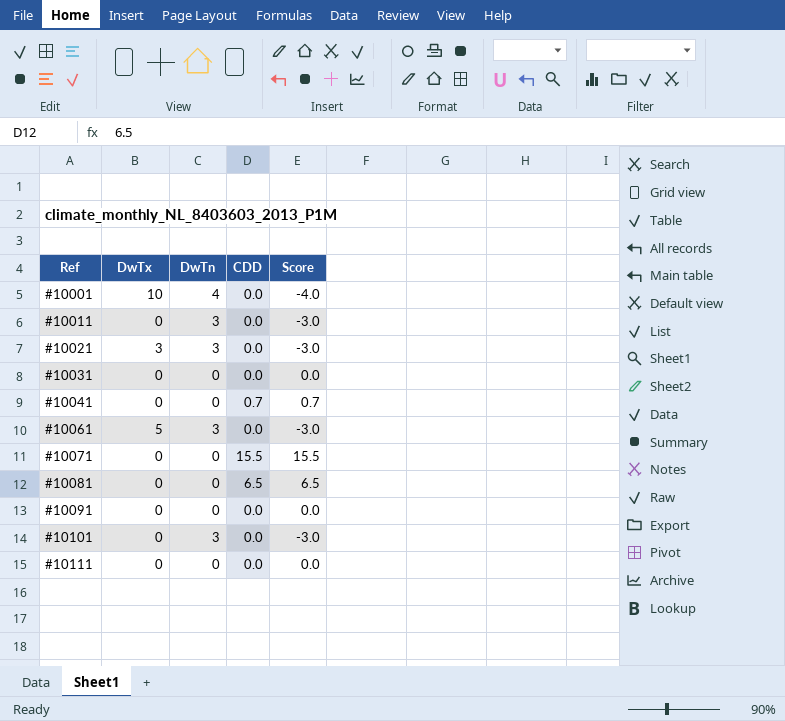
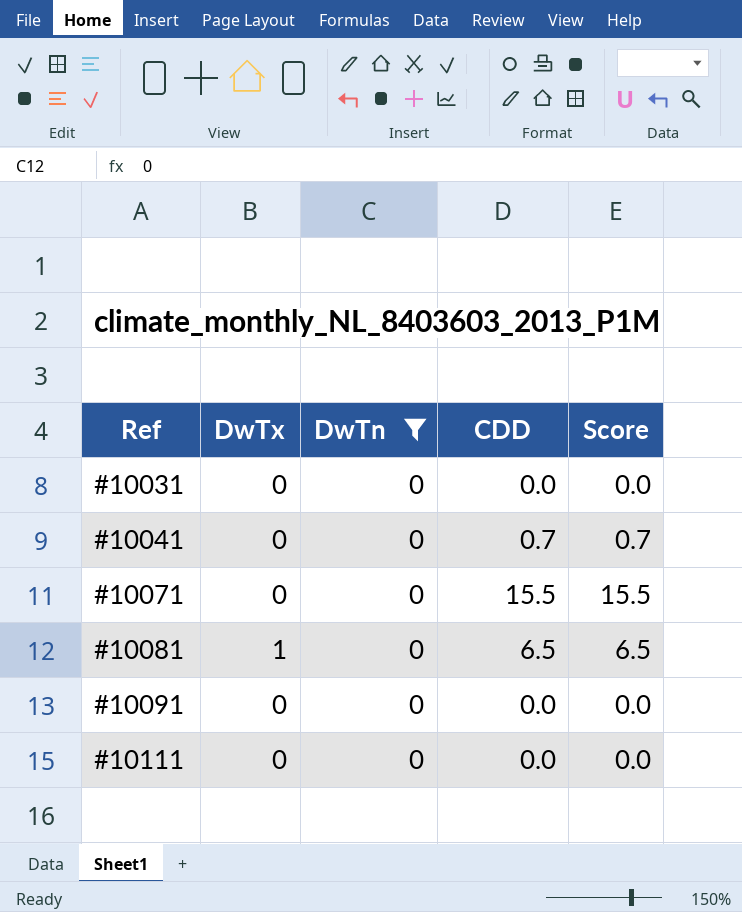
filter: none -> DwTn = 0
#10081 | DwTx: 0 -> 1

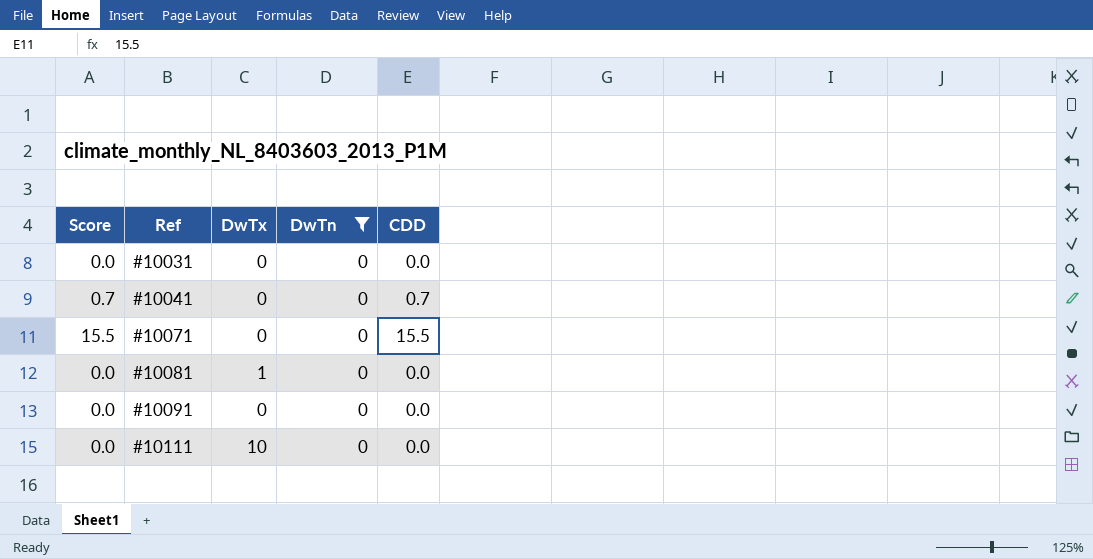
column Score | position: 5 -> 1
#10081 | Score: 6.5 -> 0.0
#10081 | CDD: 6.5 -> 0.0
#10111 | DwTx: 0 -> 10

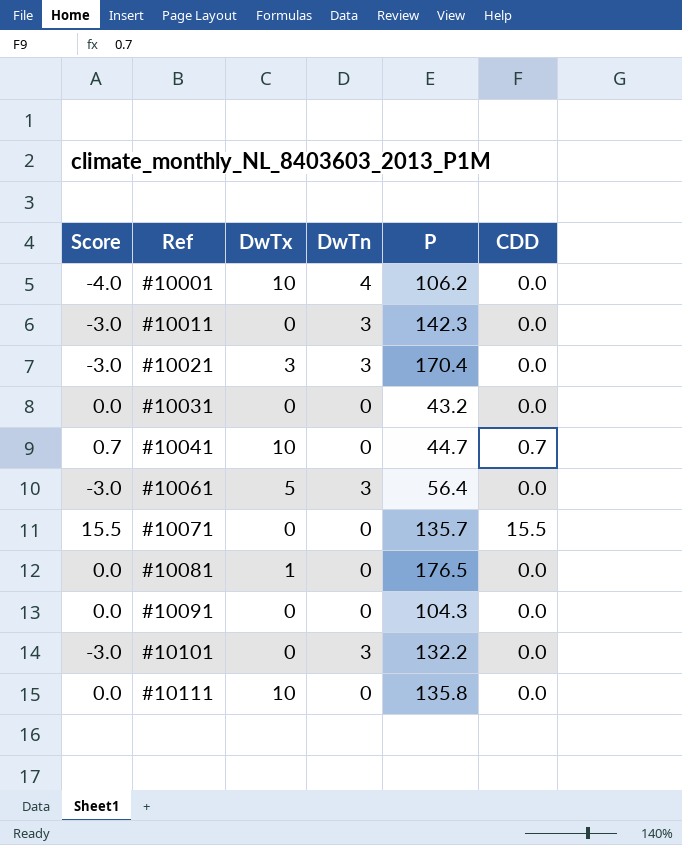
filter: DwTn = 0 -> none
column P | position: none -> 5
#10041 | DwTx: 0 -> 10

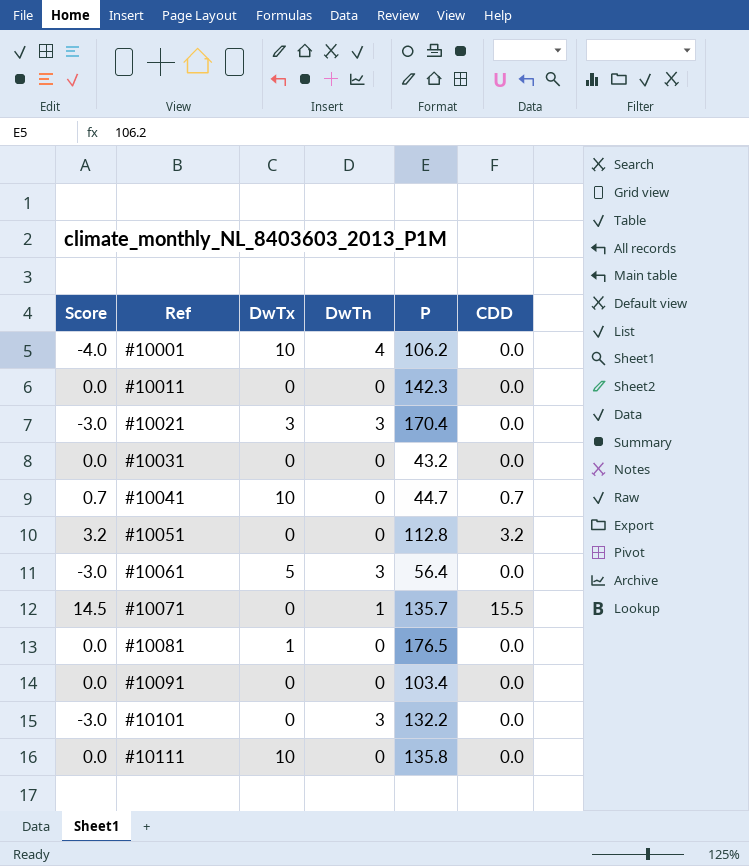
#10011 | Score: -3.0 -> 0.0
#10011 | DwTn: 3 -> 0
row #10051: none -> 3.2 | 0 | 0 | 112.8 | 3.2
#10071 | Score: 15.5 -> 14.5
#10071 | DwTn: 0 -> 1
#10091 | P: 104.3 -> 103.4

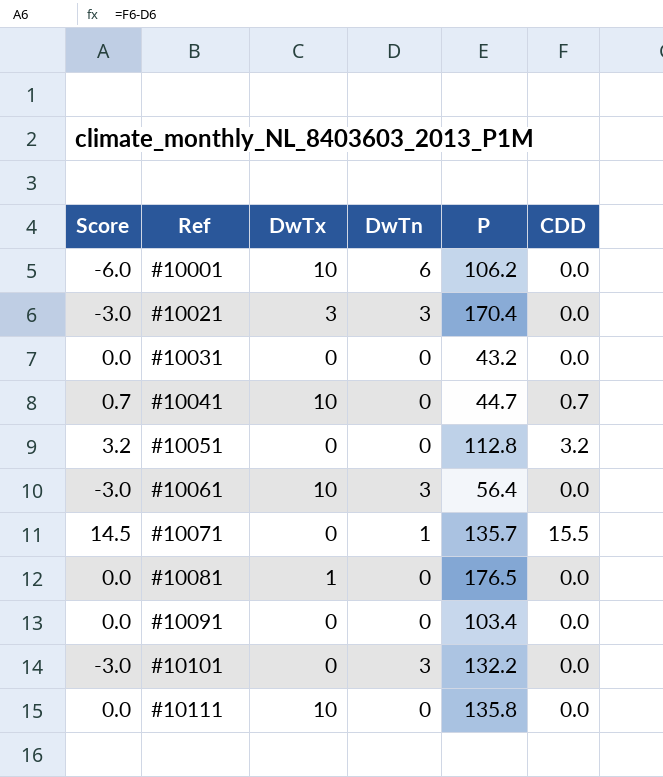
row #10011: 0.0 | 0 | 0 | 142.3 | 0.0 -> none
#10001 | Score: -4.0 -> -6.0
#10001 | DwTn: 4 -> 6
#10061 | DwTx: 5 -> 10

